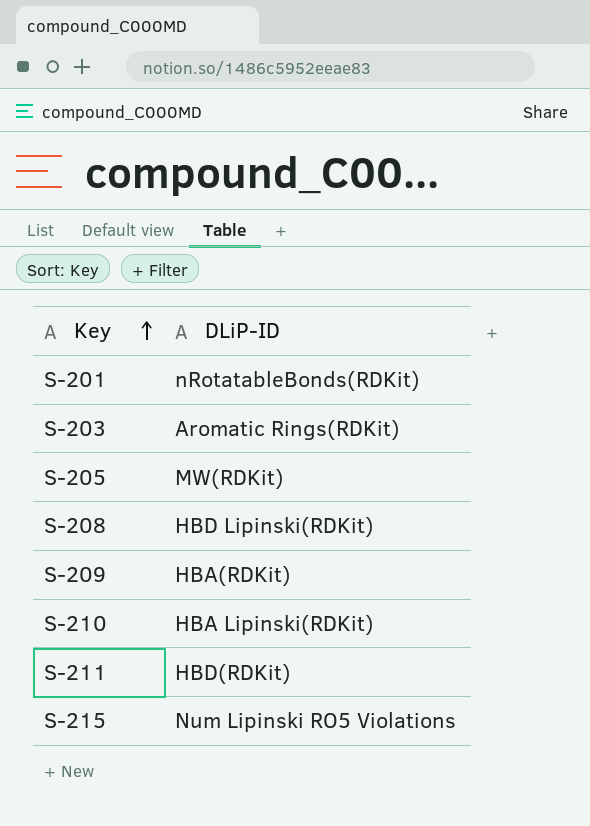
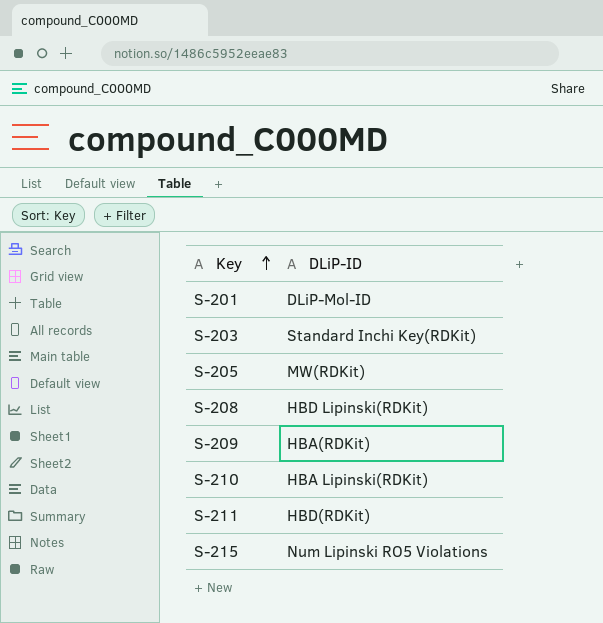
S-201 | DLiP-ID: nRotatableBonds(RDKit) -> DLiP-Mol-ID
S-203 | DLiP-ID: Aromatic Rings(RDKit) -> Standard Inchi Key(RDKit)

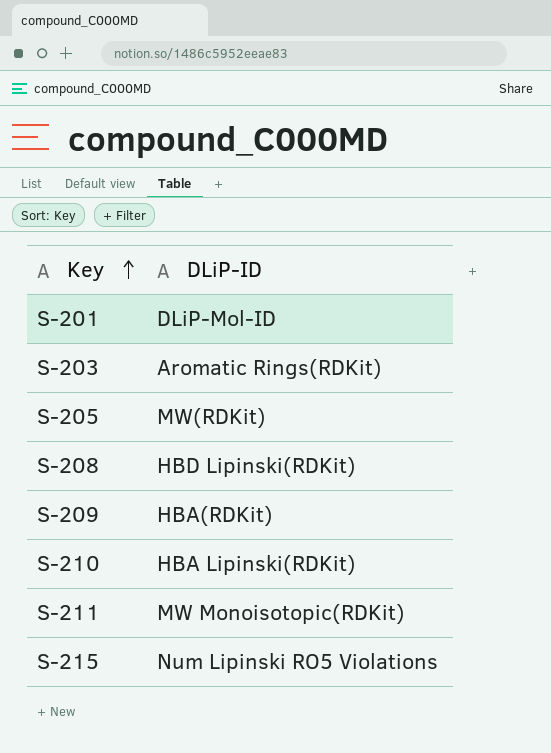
S-203 | DLiP-ID: Standard Inchi Key(RDKit) -> Aromatic Rings(RDKit)
S-211 | DLiP-ID: HBD(RDKit) -> MW Monoisotopic(RDKit)

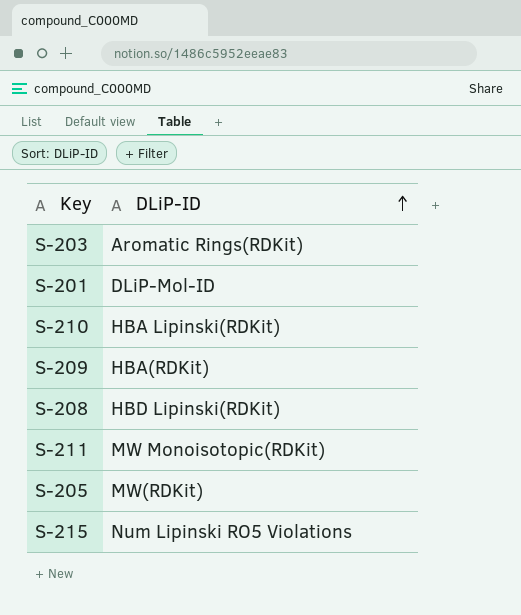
row order: Key ascending -> DLiP-ID ascending

